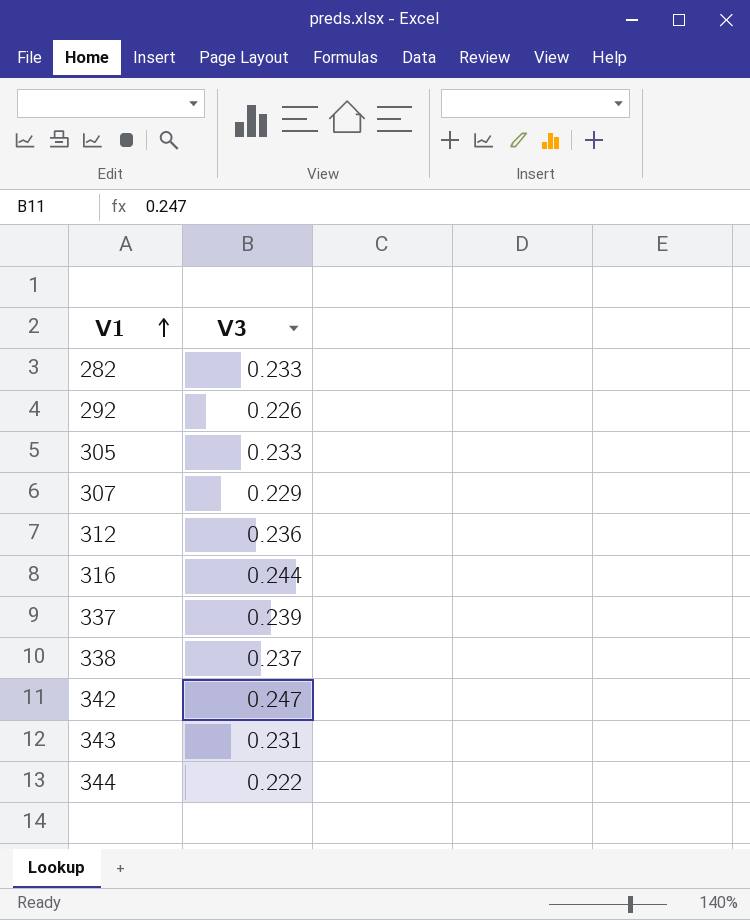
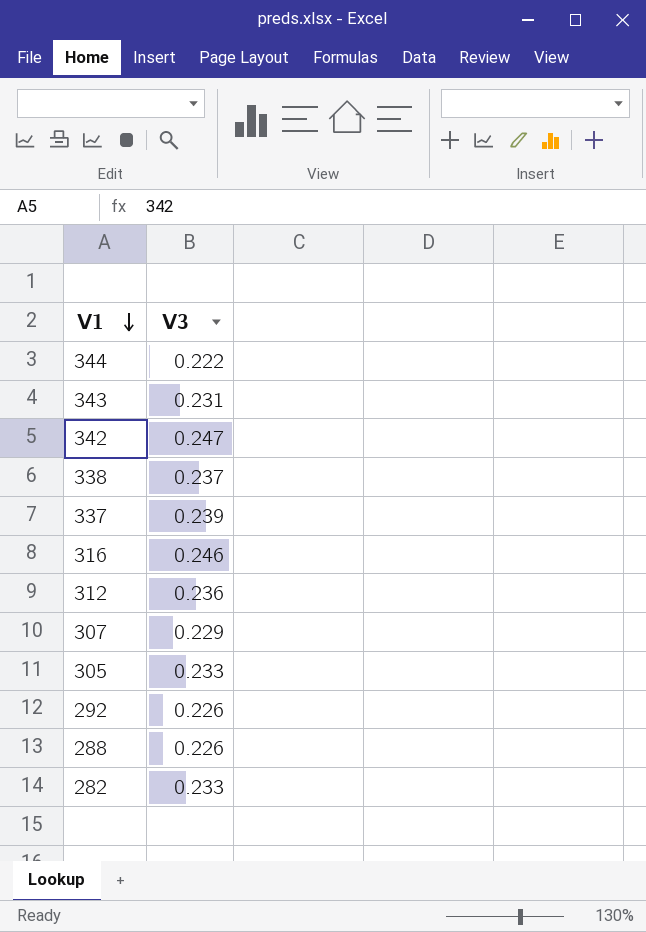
row order: V1 ascending -> V1 descending
316 | V3: 0.244 -> 0.246
row 288: none -> 0.226

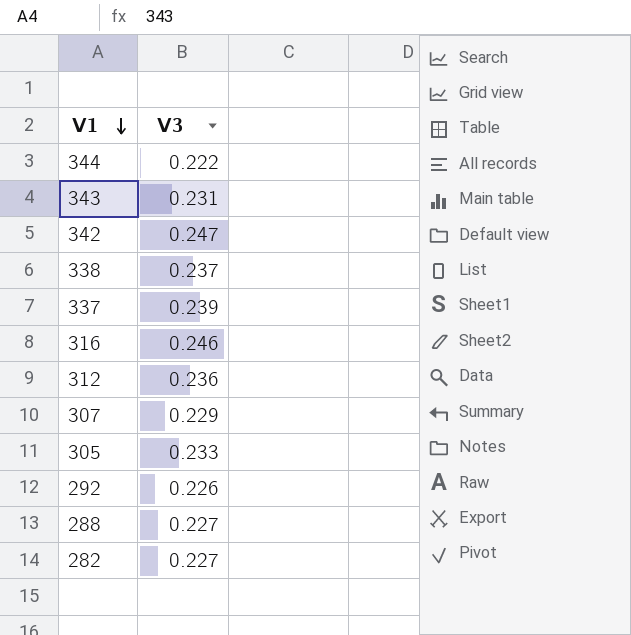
288 | V3: 0.226 -> 0.227
282 | V3: 0.233 -> 0.227

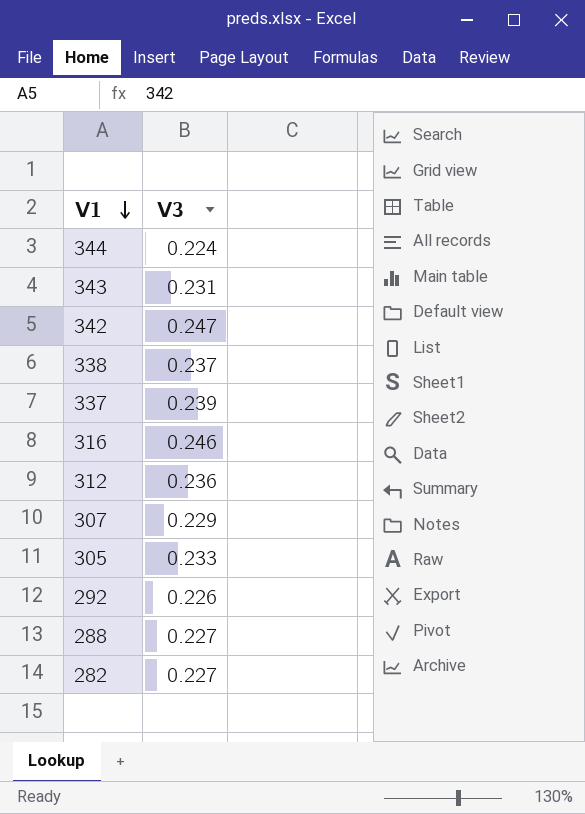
344 | V3: 0.222 -> 0.224

